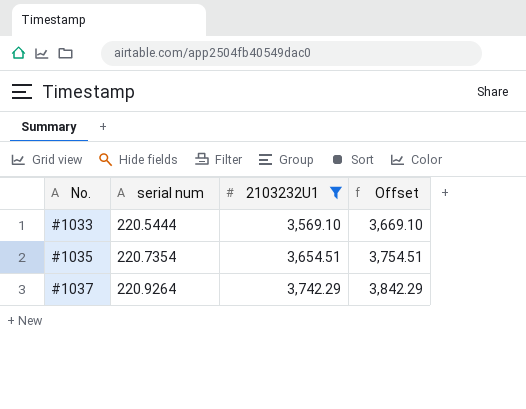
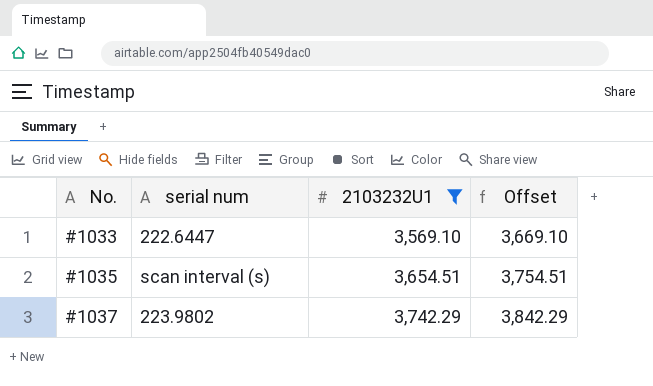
#1033 | serial num: 220.5444 -> 222.6447
#1035 | serial num: 220.7354 -> scan interval (s)
#1037 | serial num: 220.9264 -> 223.9802

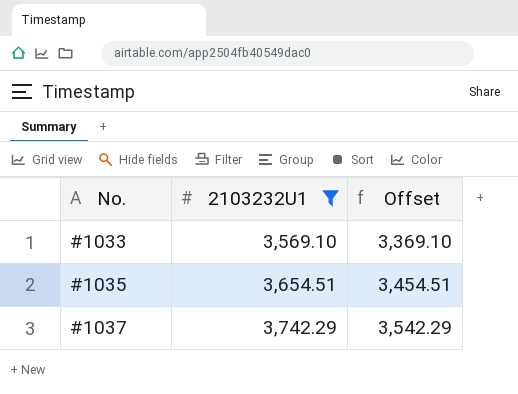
column serial num | position: 2 -> none
column Offset | formula: [2103232U1] + 100 -> [2103232U1] - 200

